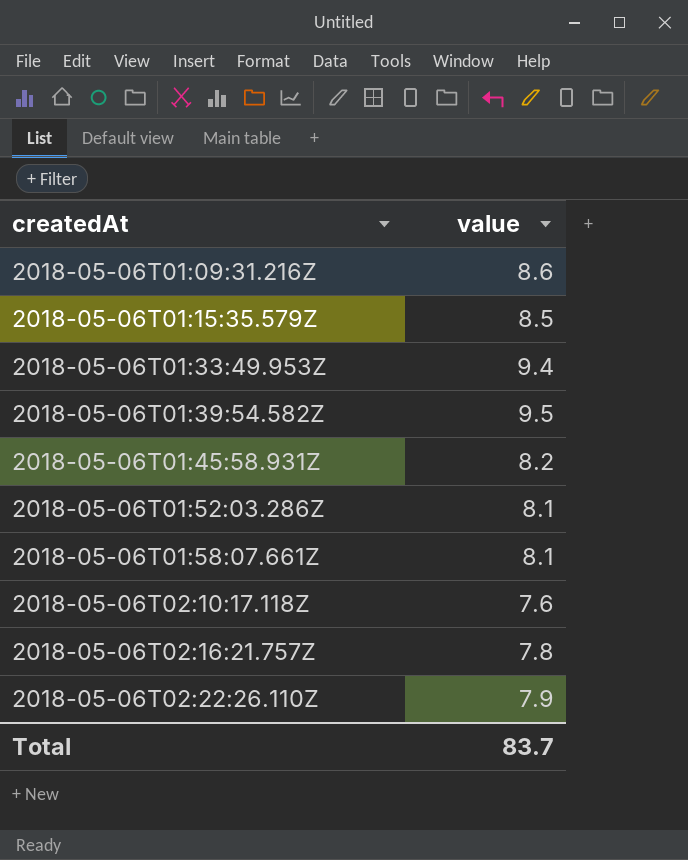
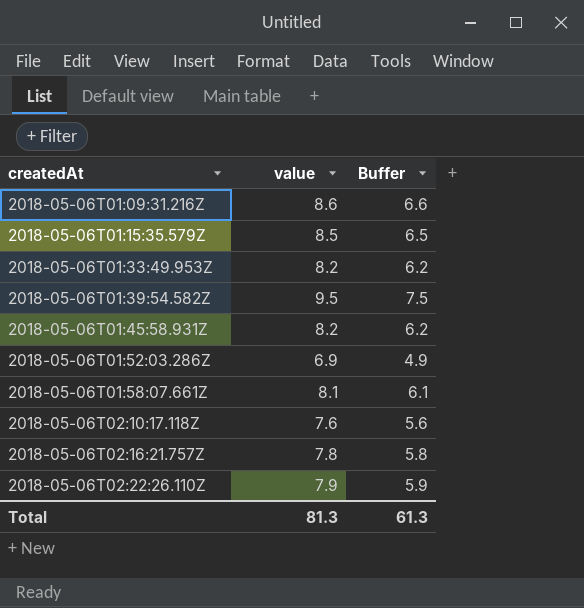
column Buffer | formula: none -> [value] - 2
2018-05-06T01:33:49.953Z | value: 9.4 -> 8.2
2018-05-06T01:52:03.286Z | value: 8.1 -> 6.9
Total | value: 83.7 -> 81.3

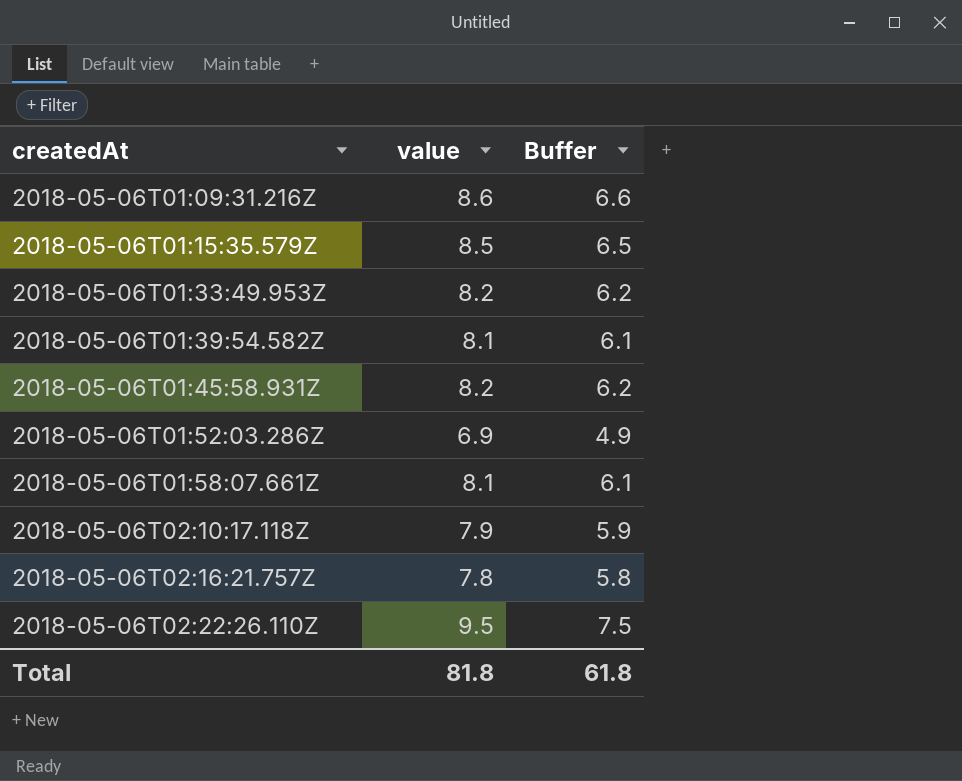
2018-05-06T01:39:54.582Z | value: 9.5 -> 8.1
2018-05-06T01:39:54.582Z | Buffer: 7.5 -> 6.1
2018-05-06T02:10:17.118Z | value: 7.6 -> 7.9
2018-05-06T02:10:17.118Z | Buffer: 5.6 -> 5.9
2018-05-06T02:22:26.110Z | value: 7.9 -> 9.5
2018-05-06T02:22:26.110Z | Buffer: 5.9 -> 7.5
Total | value: 81.3 -> 81.8
Total | Buffer: 61.3 -> 61.8

